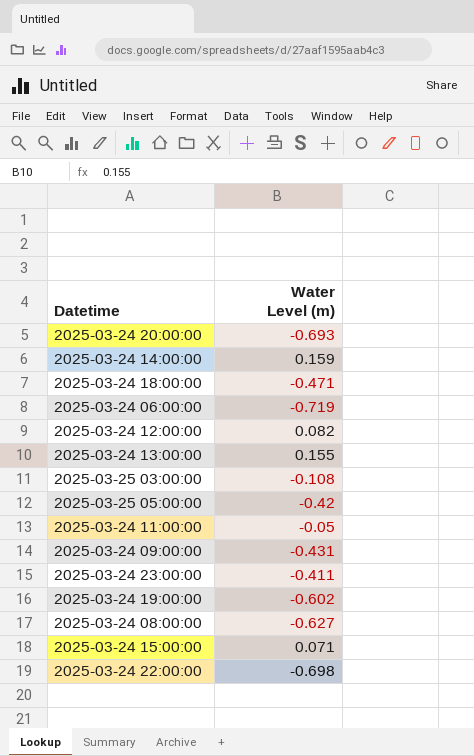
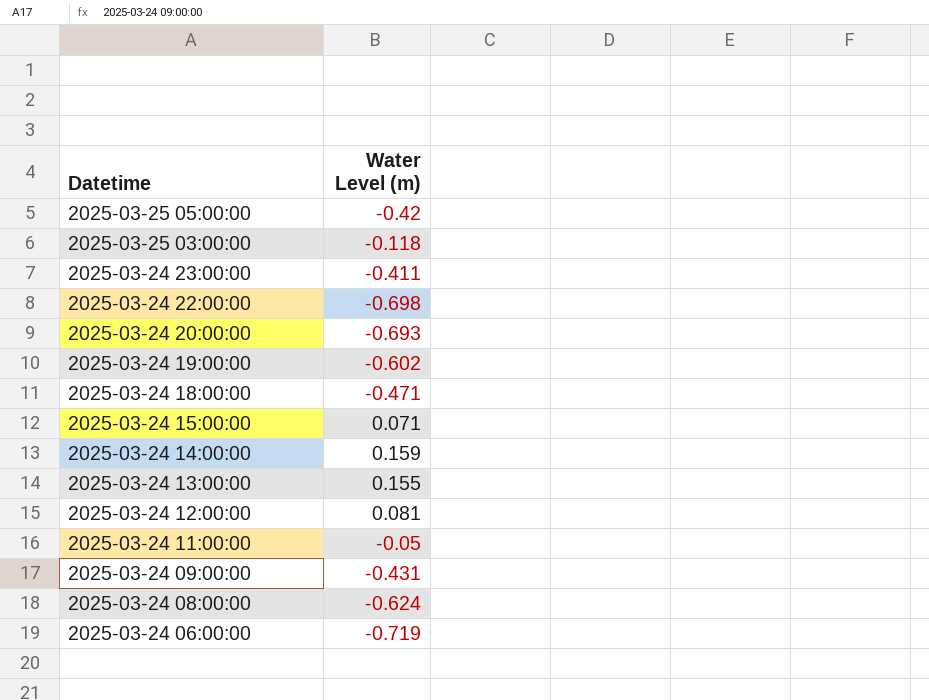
row order: none -> Datetime descending
2025-03-25 03:00:00 | Water Level (m): -0.108 -> -0.118
2025-03-24 12:00:00 | Water Level (m): 0.082 -> 0.081
2025-03-24 08:00:00 | Water Level (m): -0.627 -> -0.624

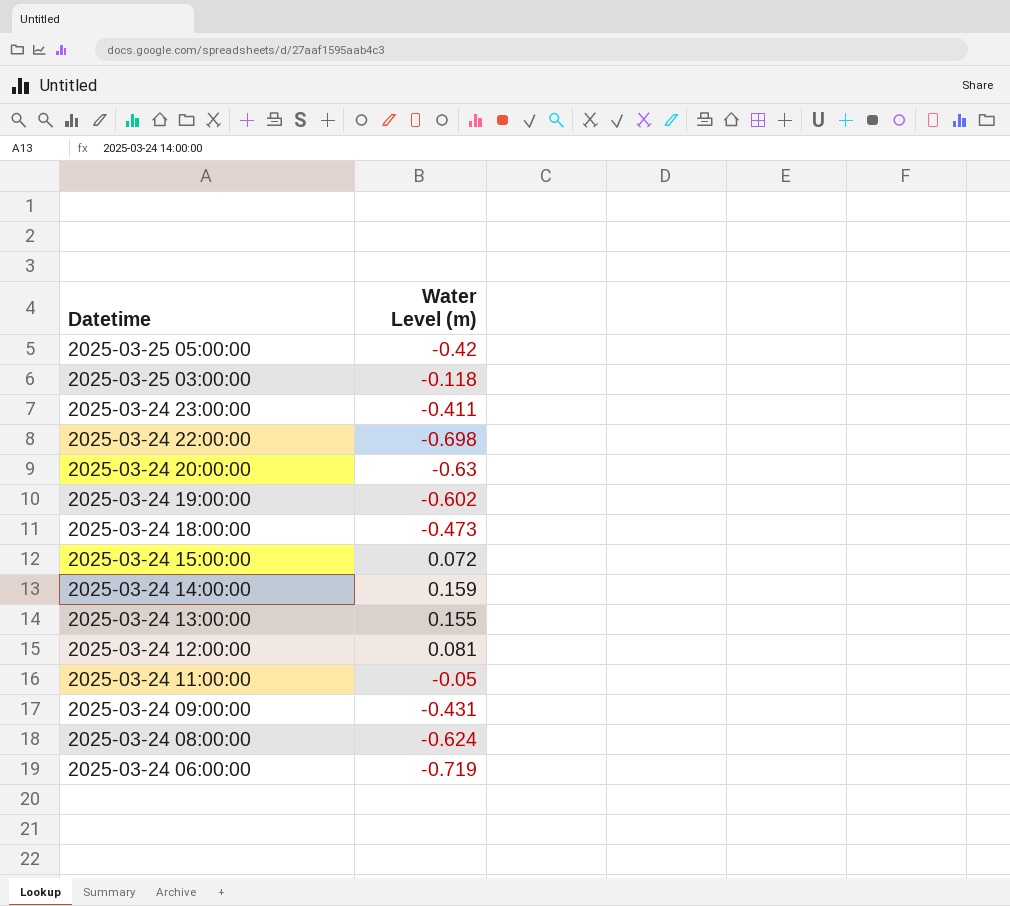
2025-03-24 20:00:00 | Water Level (m): -0.693 -> -0.63
2025-03-24 18:00:00 | Water Level (m): -0.471 -> -0.473
2025-03-24 15:00:00 | Water Level (m): 0.071 -> 0.072

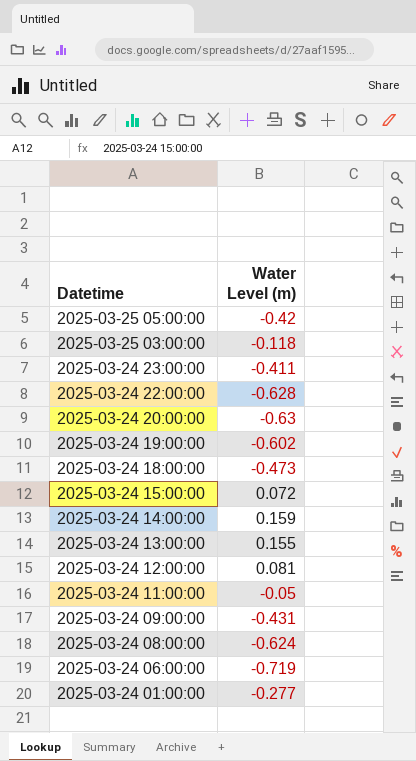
2025-03-24 22:00:00 | Water Level (m): -0.698 -> -0.628
row 2025-03-24 01:00:00: none -> -0.277

